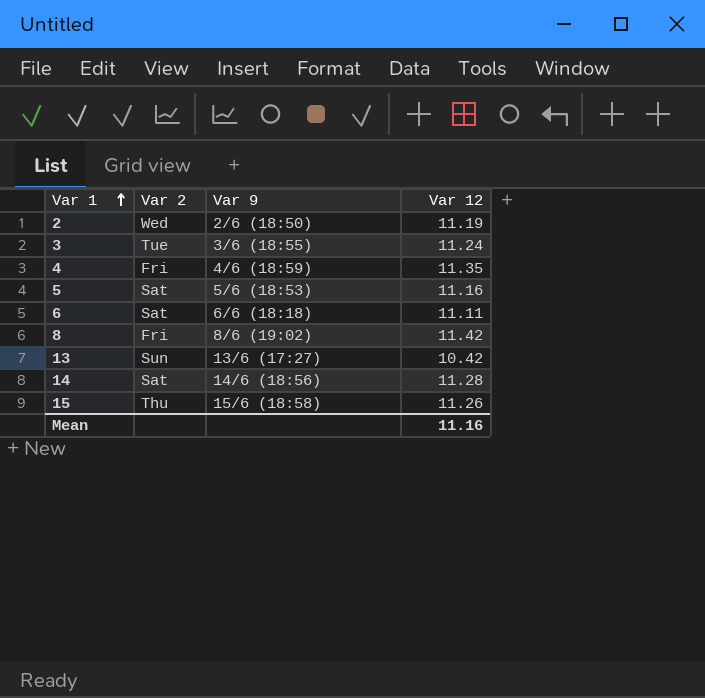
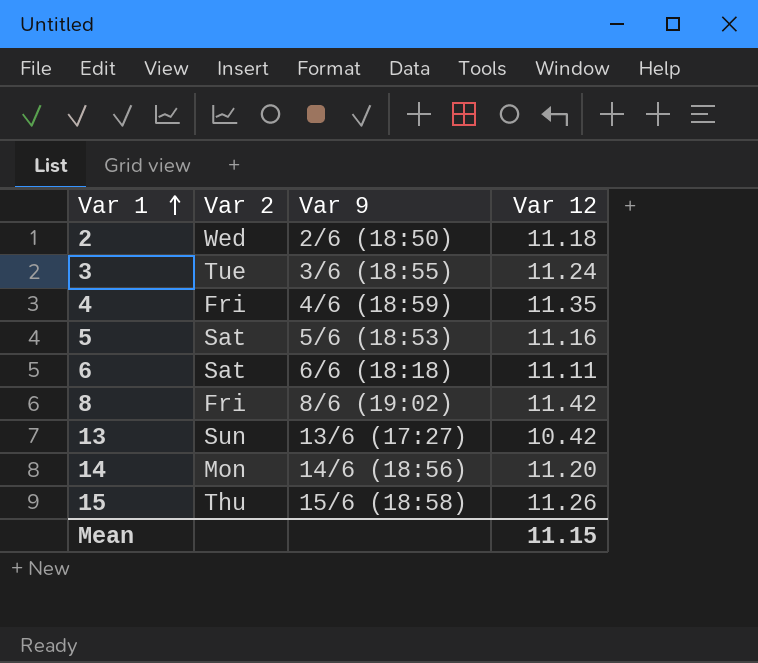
2 | Var 12: 11.19 -> 11.18
14 | Var 2: Sat -> Mon
14 | Var 12: 11.28 -> 11.20
Mean | Var 12: 11.16 -> 11.15

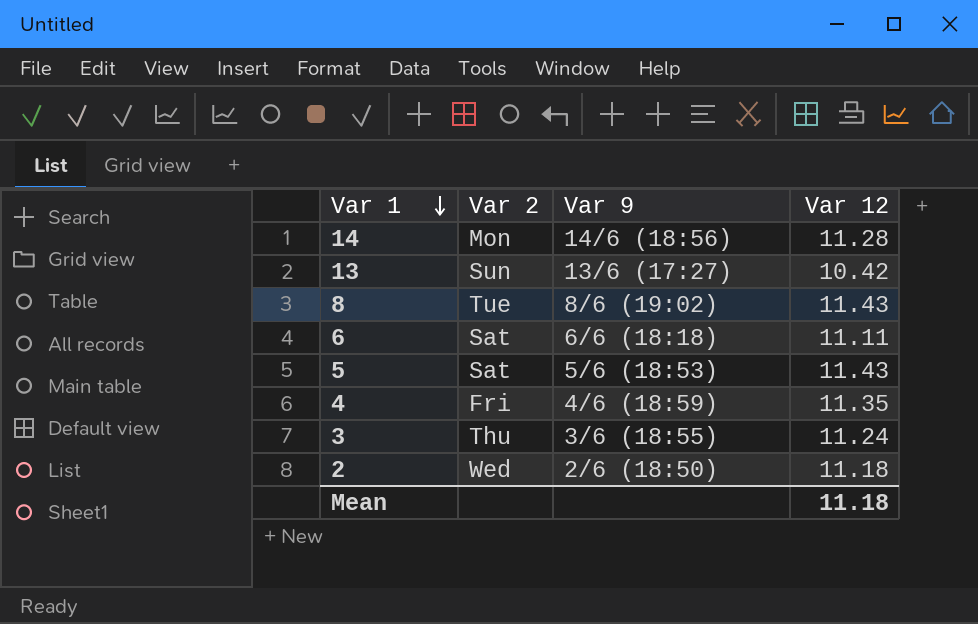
row order: Var 1 ascending -> Var 1 descending
row 15: Thu | 15/6 (18:58) | 11.26 -> none
14 | Var 12: 11.20 -> 11.28
8 | Var 2: Fri -> Tue
8 | Var 12: 11.42 -> 11.43
5 | Var 12: 11.16 -> 11.43
3 | Var 2: Tue -> Thu
Mean | Var 12: 11.15 -> 11.18

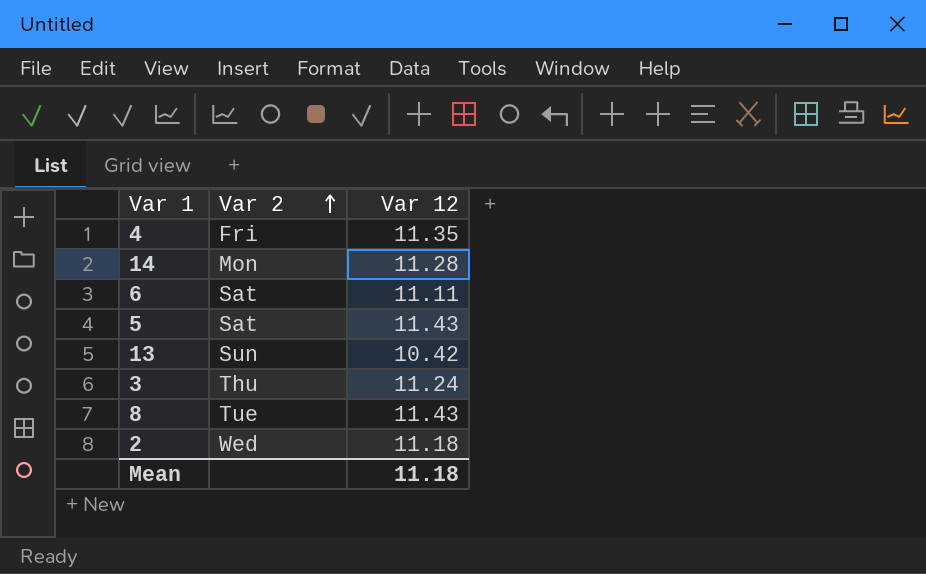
row order: Var 1 descending -> Var 2 ascending
column Var 9 | position: 3 -> none

